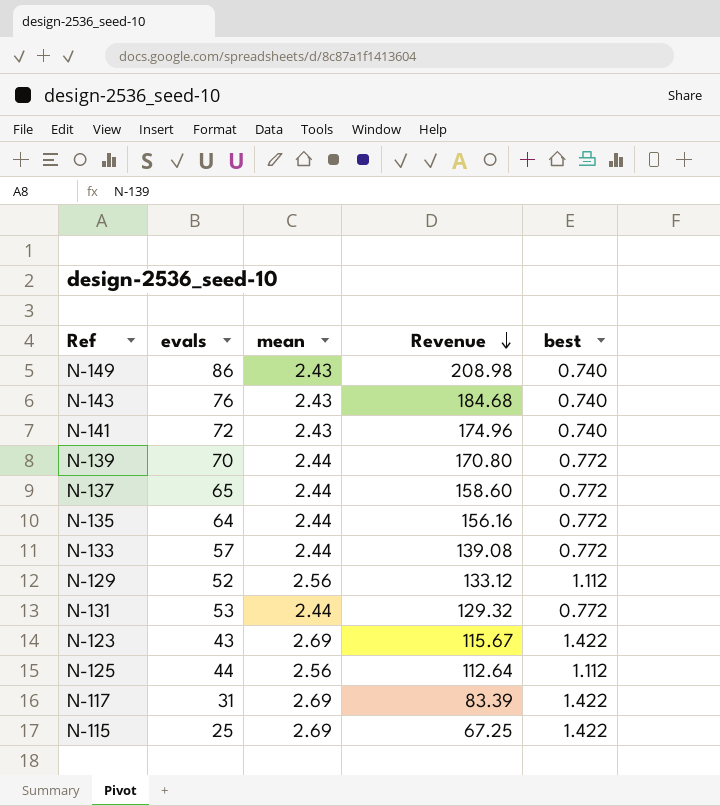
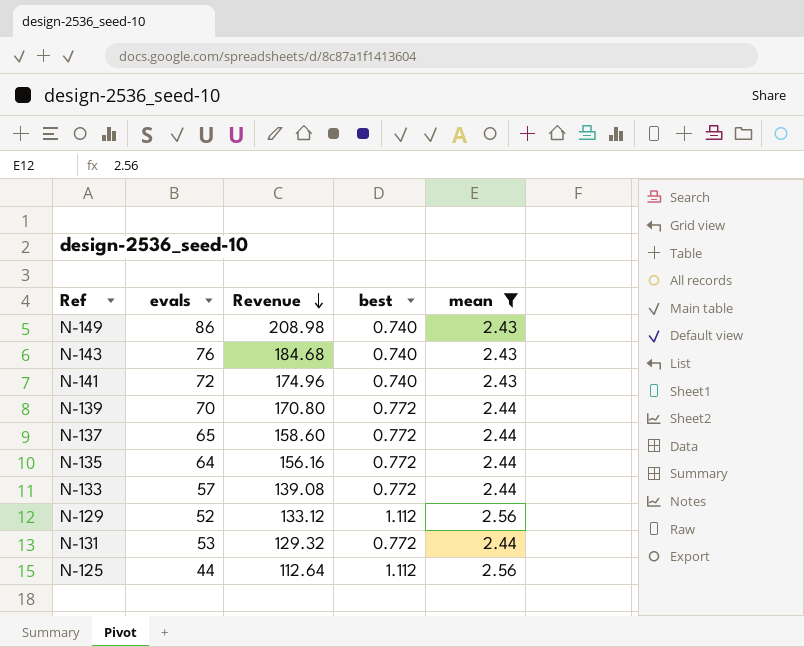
filter: none -> mean != 2.69
column mean | position: 3 -> 5

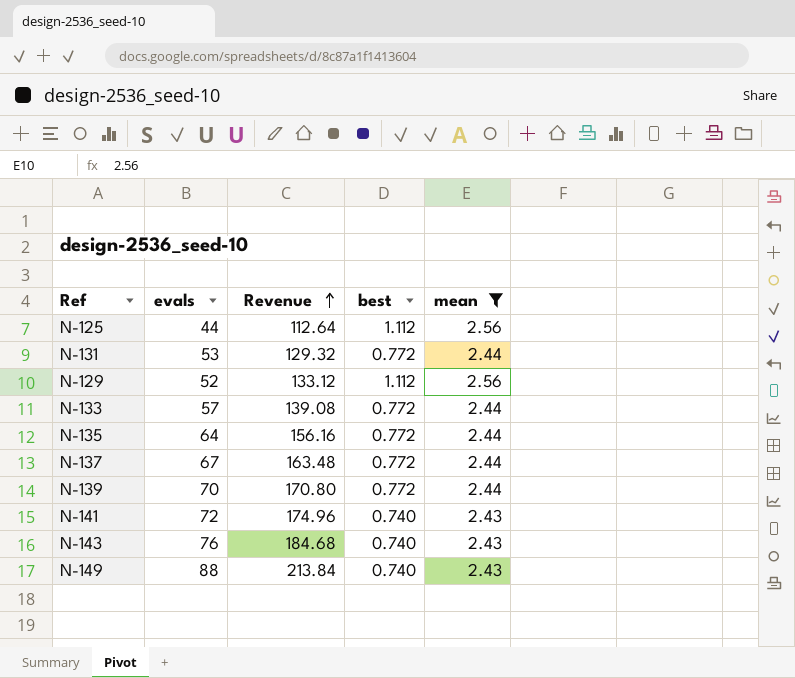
row order: Revenue descending -> Revenue ascending
N-137 | evals: 65 -> 67
N-137 | Revenue: 158.60 -> 163.48
N-149 | evals: 86 -> 88
N-149 | Revenue: 208.98 -> 213.84

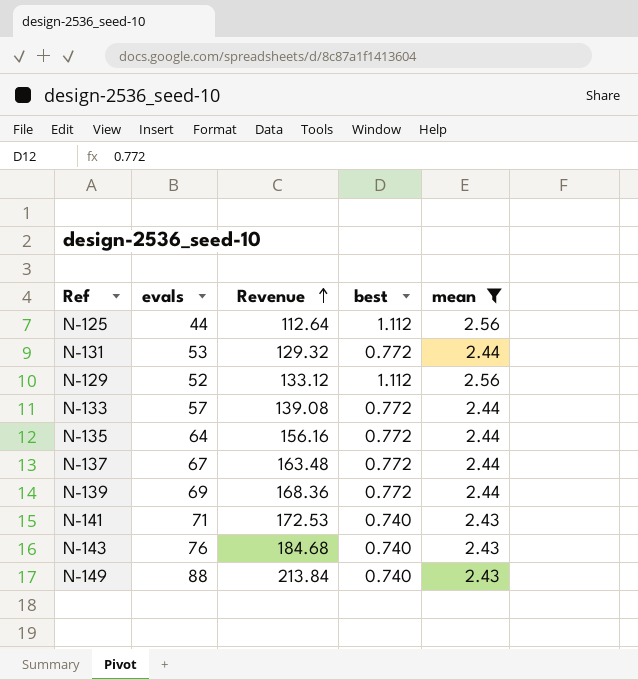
N-139 | evals: 70 -> 69
N-139 | Revenue: 170.80 -> 168.36
N-141 | evals: 72 -> 71
N-141 | Revenue: 174.96 -> 172.53

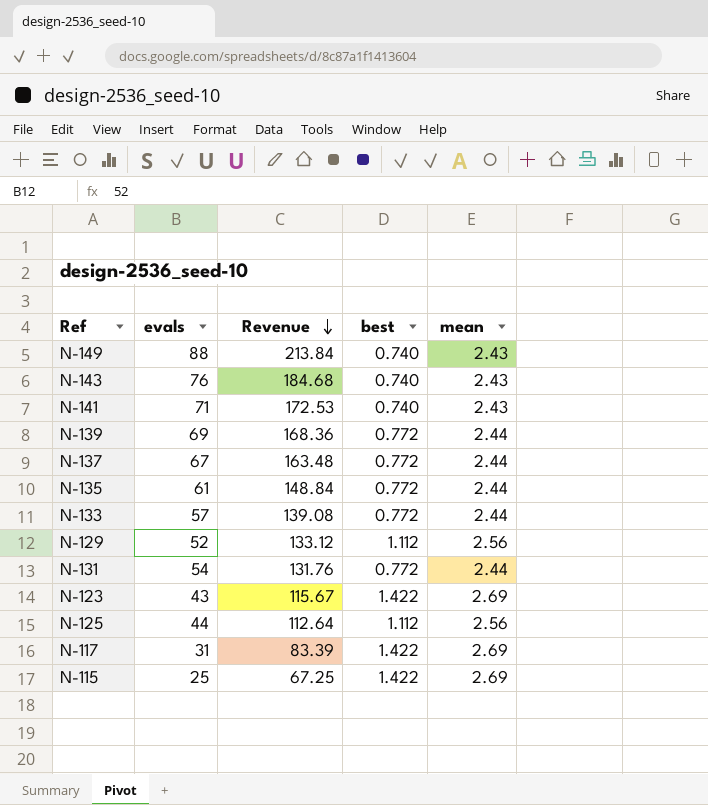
filter: mean != 2.69 -> none
row order: Revenue ascending -> Revenue descending
N-135 | evals: 64 -> 61
N-135 | Revenue: 156.16 -> 148.84
N-131 | evals: 53 -> 54
N-131 | Revenue: 129.32 -> 131.76

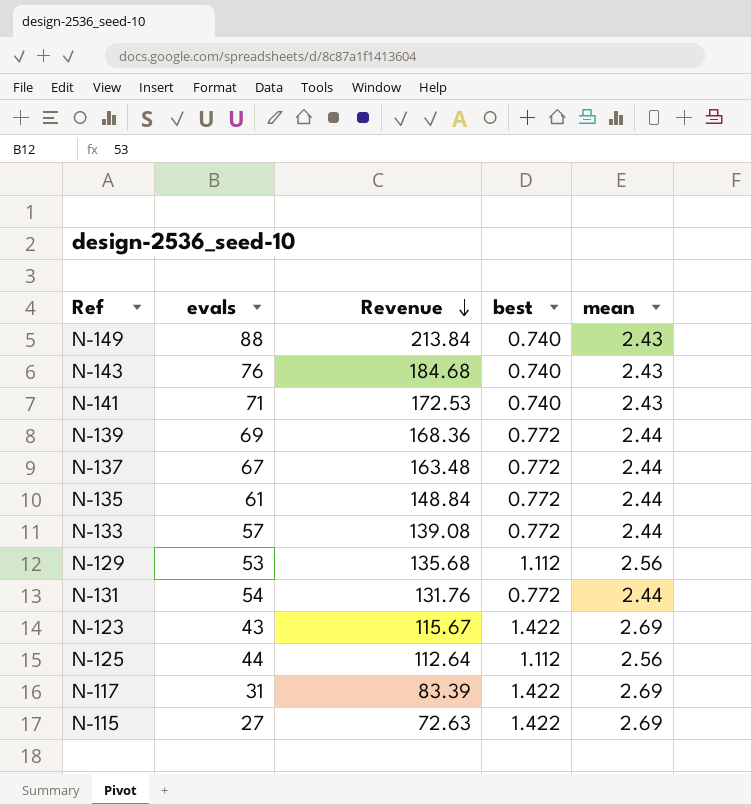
N-129 | evals: 52 -> 53
N-129 | Revenue: 133.12 -> 135.68
N-115 | evals: 25 -> 27
N-115 | Revenue: 67.25 -> 72.63

